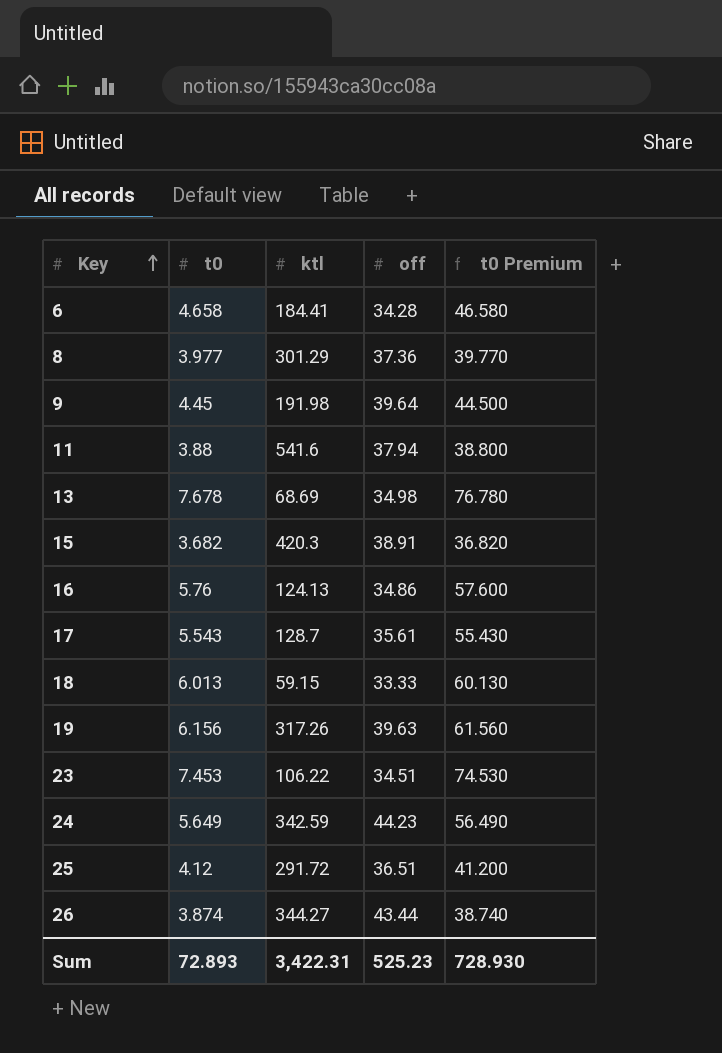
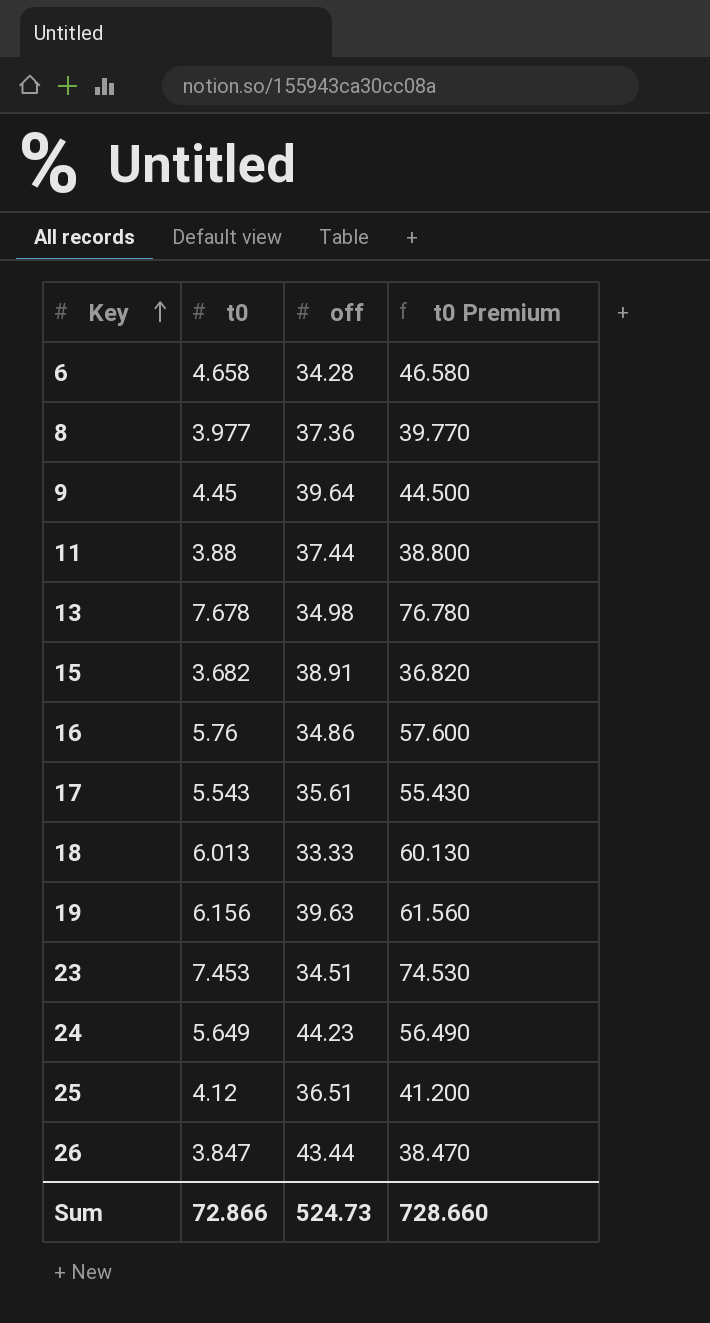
column ktl | position: 3 -> none
11 | off: 37.94 -> 37.44
26 | t0: 3.874 -> 3.847
26 | t0 Premium: 38.740 -> 38.470
Sum | t0: 72.893 -> 72.866
Sum | off: 525.23 -> 524.73
Sum | t0 Premium: 728.930 -> 728.660

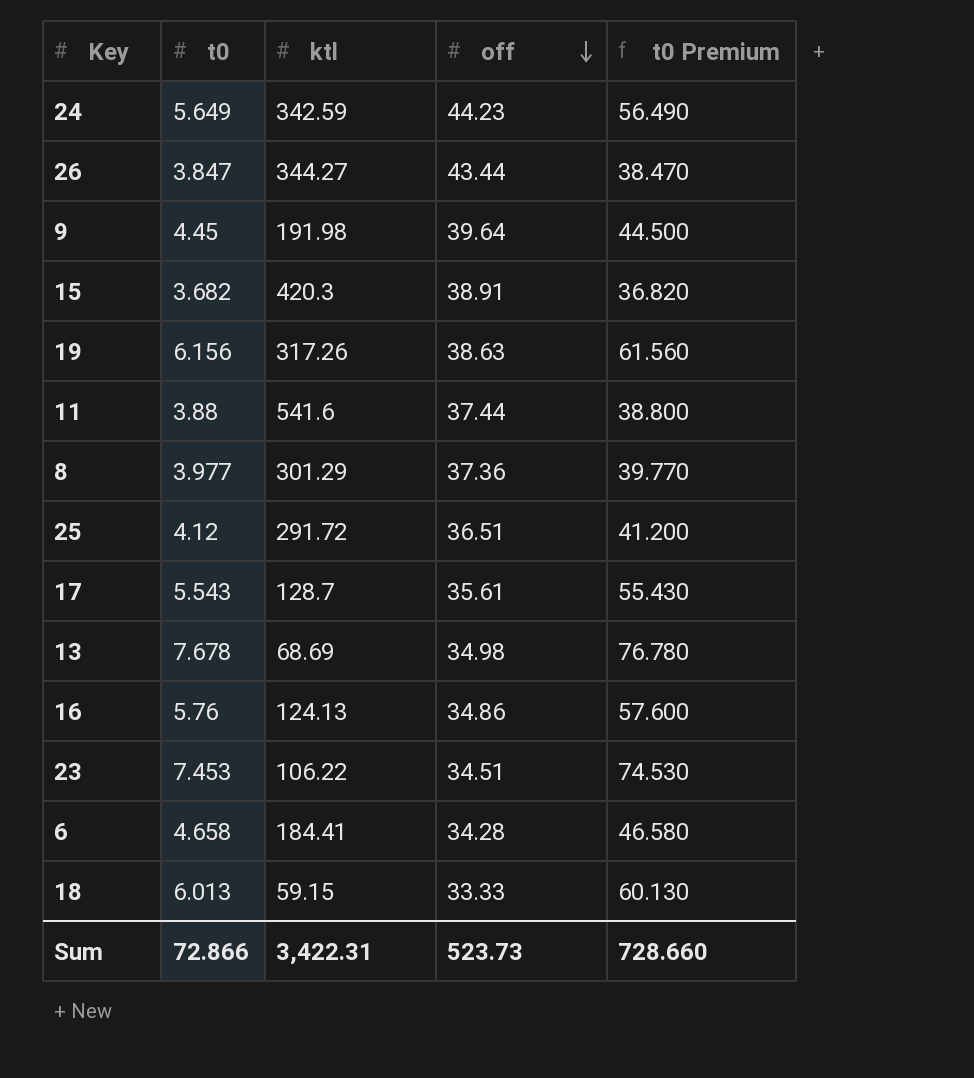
row order: Key ascending -> off descending
column ktl | position: none -> 3
19 | off: 39.63 -> 38.63
Sum | off: 524.73 -> 523.73

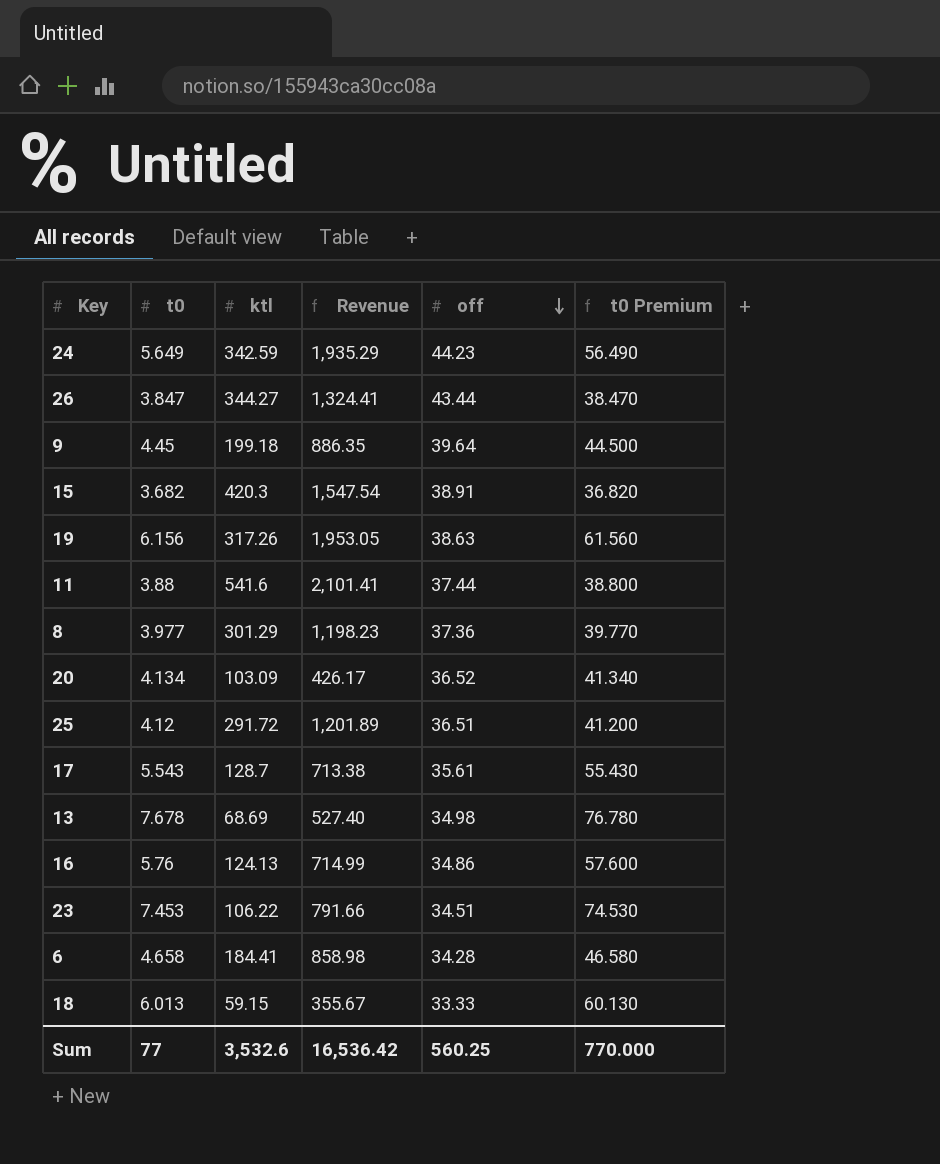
column Revenue | formula: none -> [t0] * [ktl]
9 | ktl: 191.98 -> 199.18
row 20: none -> 4.134 | 103.09 | 426.17 | 36.52 | 41.340
Sum | t0: 72.866 -> 77
Sum | ktl: 3,422.31 -> 3,532.6
Sum | off: 523.73 -> 560.25
Sum | t0 Premium: 728.660 -> 770.000

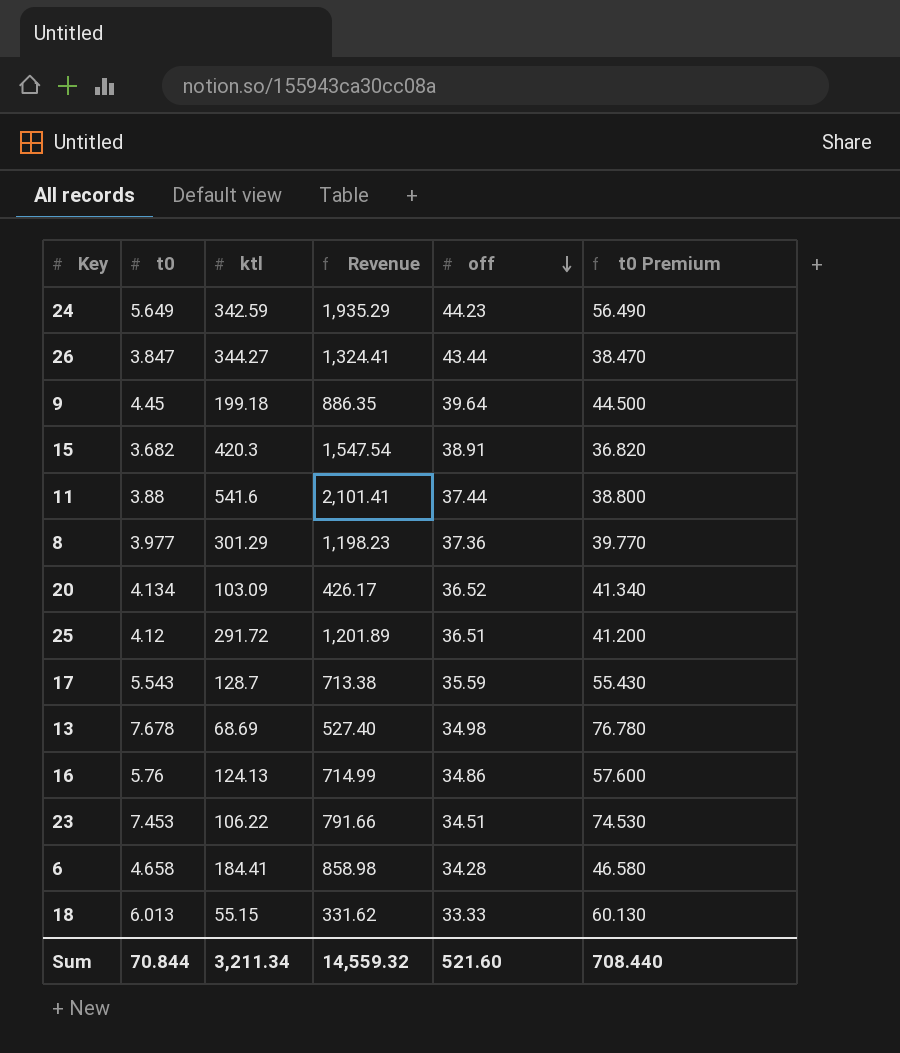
row 19: 6.156 | 317.26 | 1,953.05 | 38.63 | 61.560 -> none
17 | off: 35.61 -> 35.59
18 | ktl: 59.15 -> 55.15
18 | Revenue: 355.67 -> 331.62
Sum | t0: 77 -> 70.844
Sum | ktl: 3,532.6 -> 3,211.34
Sum | Revenue: 16,536.42 -> 14,559.32
Sum | off: 560.25 -> 521.60
Sum | t0 Premium: 770.000 -> 708.440

